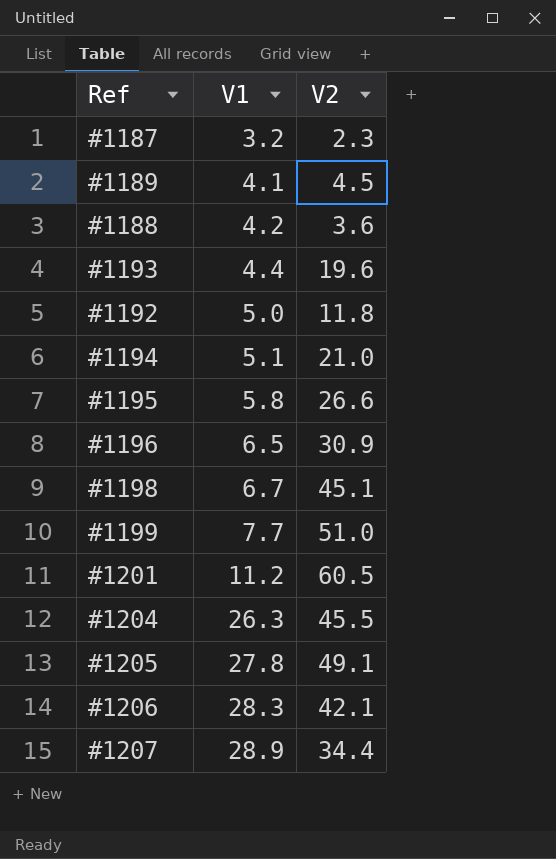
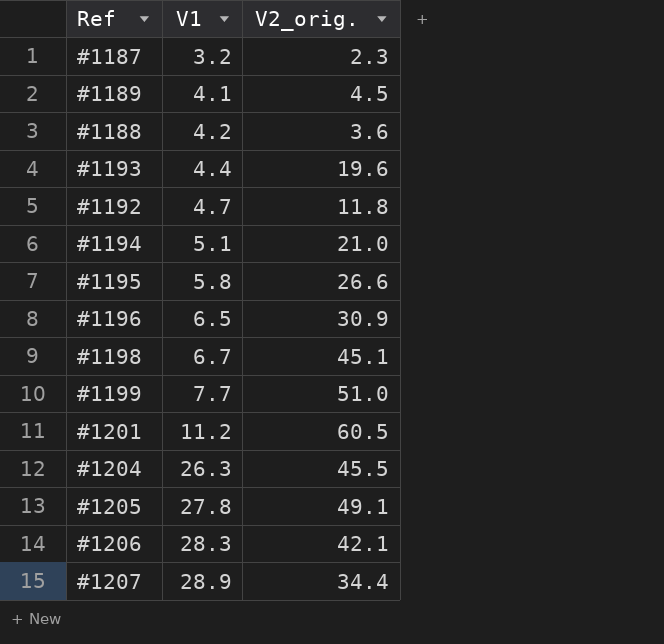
column name: V2 -> V2_orig.
#1192 | V1: 5.0 -> 4.7

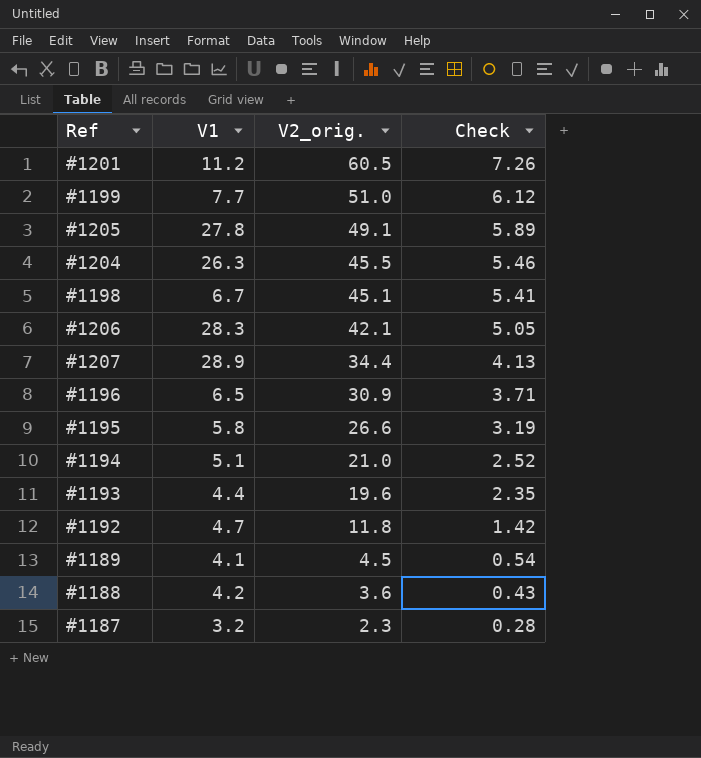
row order: V1 ascending -> V2_orig. descending
column Check | formula: none -> [V2_orig.] * 0.12

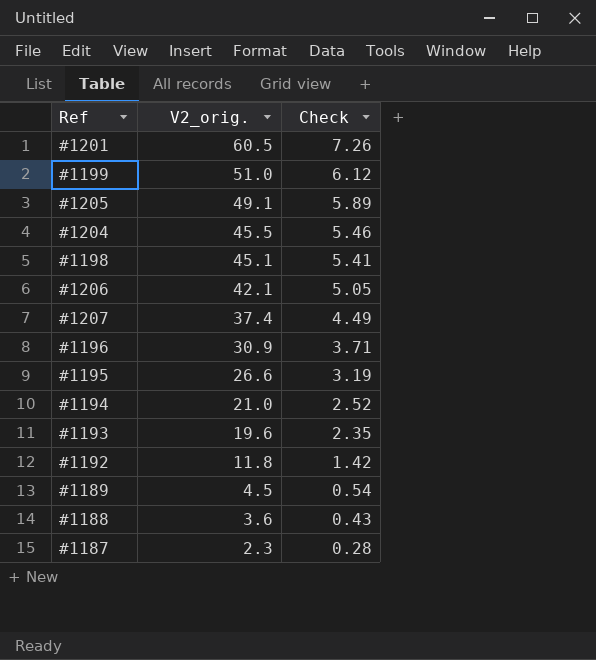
column V1 | position: 2 -> none
#1207 | V2_orig.: 34.4 -> 37.4
#1207 | Check: 4.13 -> 4.49

